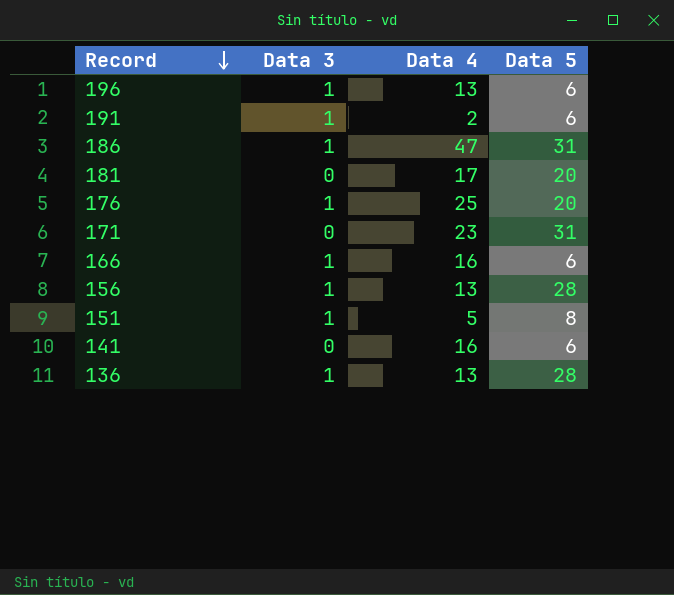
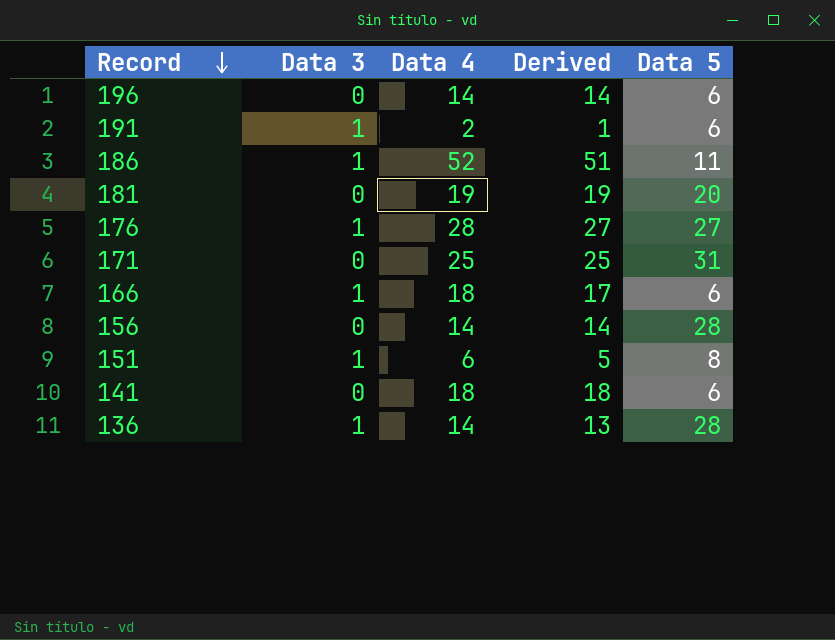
column Derived | formula: none -> [Data 4] - [Data 3]
196 | Data 3: 1 -> 0
196 | Data 4: 13 -> 14
186 | Data 4: 47 -> 52
186 | Data 5: 31 -> 11
181 | Data 4: 17 -> 19
176 | Data 4: 25 -> 28
176 | Data 5: 20 -> 27
171 | Data 4: 23 -> 25
166 | Data 4: 16 -> 18
156 | Data 3: 1 -> 0
156 | Data 4: 13 -> 14
151 | Data 4: 5 -> 6
141 | Data 4: 16 -> 18
136 | Data 4: 13 -> 14

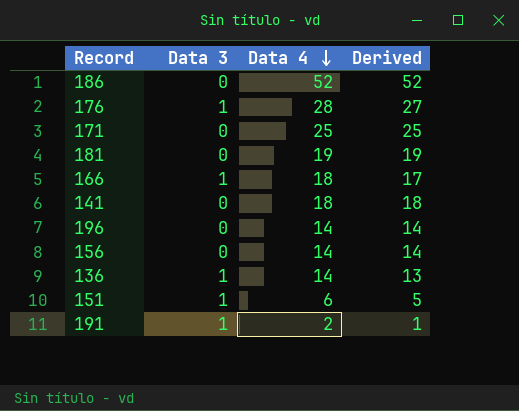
row order: Record descending -> Data 4 descending
column Data 5 | position: 5 -> none
186 | Data 3: 1 -> 0
186 | Derived: 51 -> 52

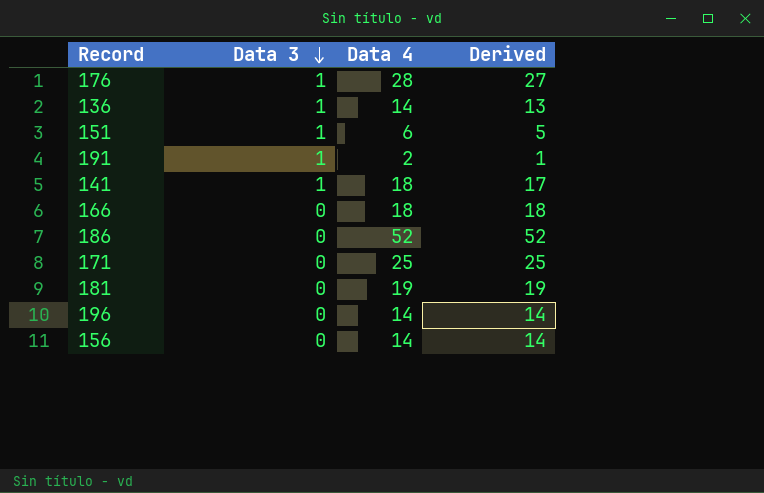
row order: Data 4 descending -> Data 3 descending
141 | Data 3: 0 -> 1
141 | Derived: 18 -> 17
166 | Data 3: 1 -> 0
166 | Derived: 17 -> 18

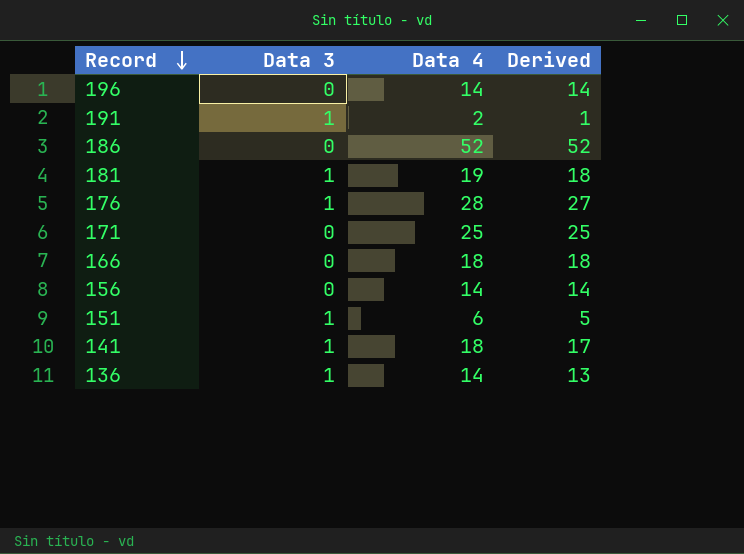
row order: Data 3 descending -> Record descending
181 | Data 3: 0 -> 1
181 | Derived: 19 -> 18

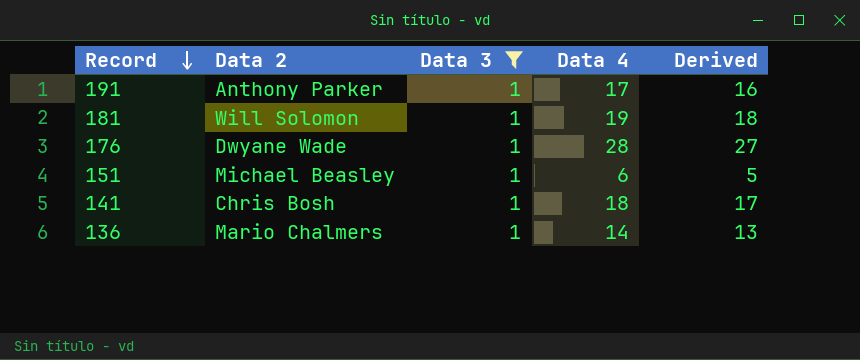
filter: none -> Data 3 = 1
column Data 2 | position: none -> 2
191 | Data 4: 2 -> 17
191 | Derived: 1 -> 16

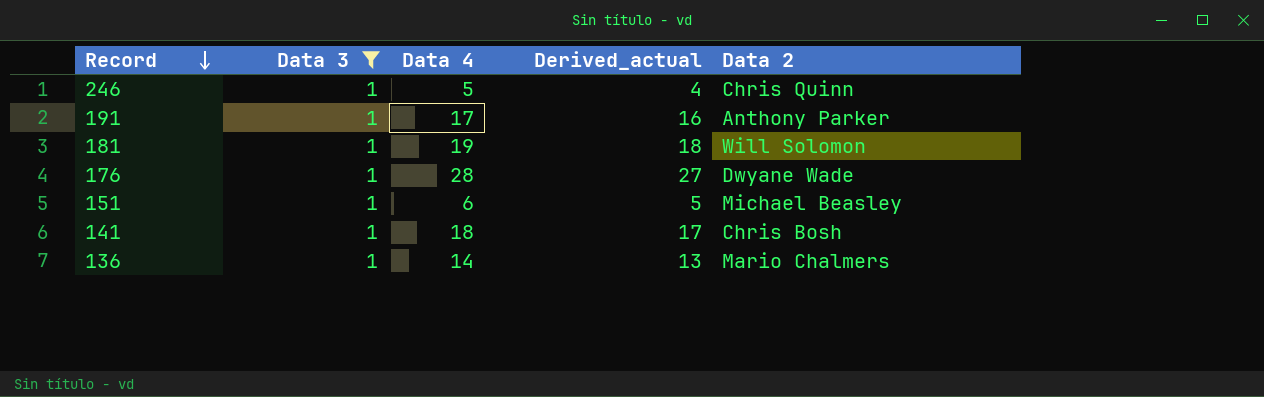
column name: Derived -> Derived_actual
column Data 2 | position: 2 -> 5
row 246: none -> 1 | 5 | 4 | Chris Quinn

